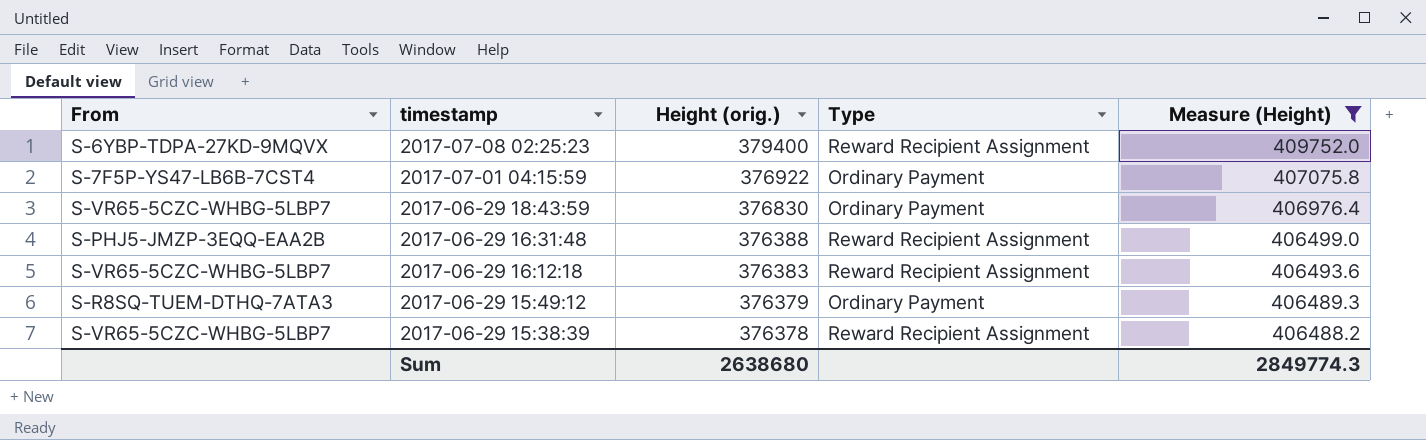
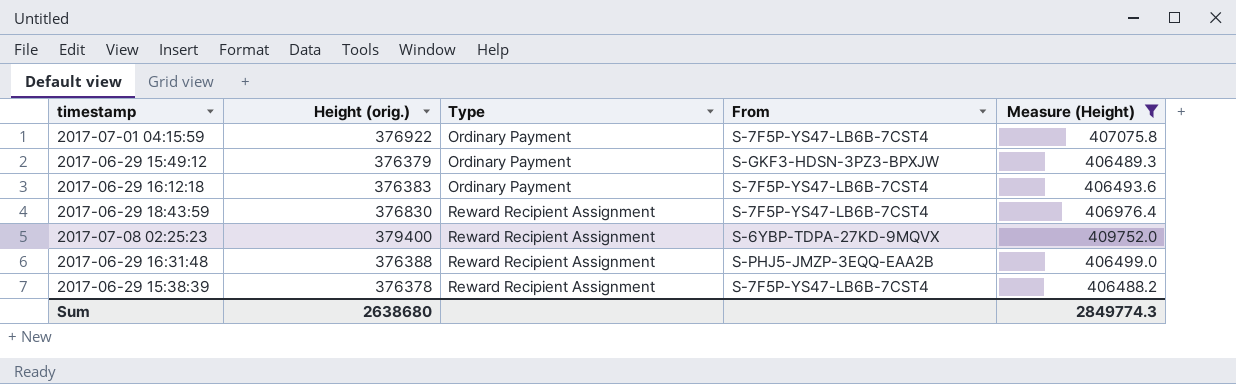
row order: timestamp descending -> Type ascending
column From | position: 1 -> 4
2017-06-29 15:49:12 | From: S-R8SQ-TUEM-DTHQ-7ATA3 -> S-GKF3-HDSN-3PZ3-BPXJW
2017-06-29 16:12:18 | Type: Reward Recipient Assignment -> Ordinary Payment
2017-06-29 16:12:18 | From: S-VR65-5CZC-WHBG-5LBP7 -> S-7F5P-YS47-LB6B-7CST4
2017-06-29 18:43:59 | Type: Ordinary Payment -> Reward Recipient Assignment
2017-06-29 18:43:59 | From: S-VR65-5CZC-WHBG-5LBP7 -> S-7F5P-YS47-LB6B-7CST4
2017-06-29 15:38:39 | From: S-VR65-5CZC-WHBG-5LBP7 -> S-7F5P-YS47-LB6B-7CST4

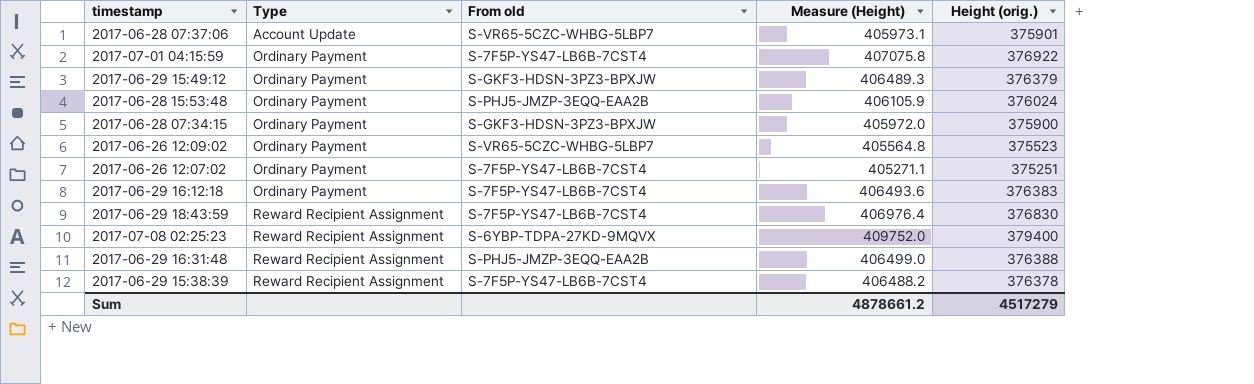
filter: Measure (Height) >= 406488.2 -> none
column name: From -> From old
column Height (orig.) | position: 2 -> 5
Sum | Measure (Height): 2849774.3 -> 4878661.2
Sum | Height (orig.): 2638680 -> 4517279

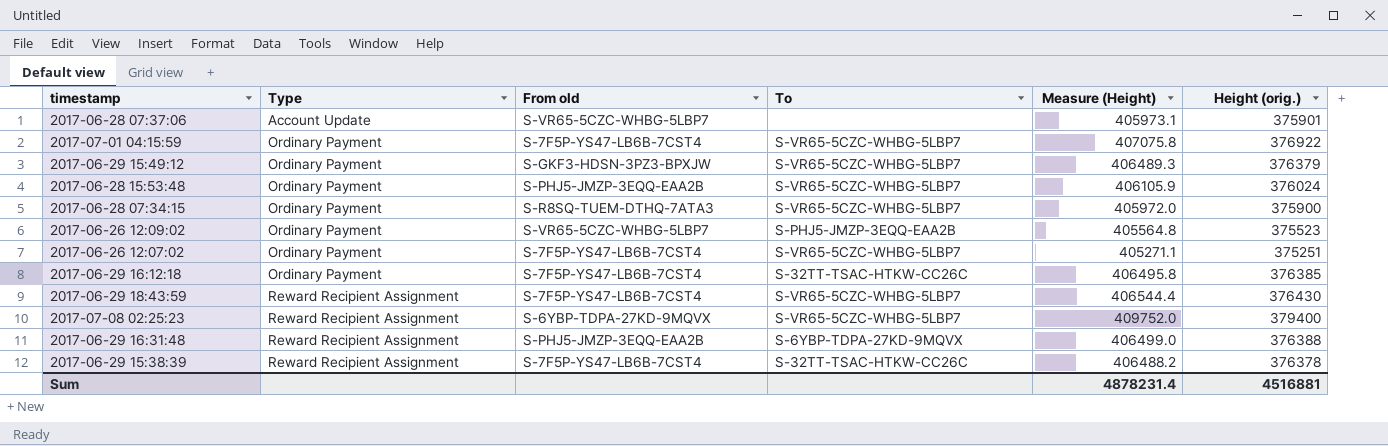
column To | position: none -> 4
2017-06-28 07:34:15 | From old: S-GKF3-HDSN-3PZ3-BPXJW -> S-R8SQ-TUEM-DTHQ-7ATA3
2017-06-29 16:12:18 | Measure (Height): 406493.6 -> 406495.8
2017-06-29 16:12:18 | Height (orig.): 376383 -> 376385
2017-06-29 18:43:59 | Measure (Height): 406976.4 -> 406544.4
2017-06-29 18:43:59 | Height (orig.): 376830 -> 376430
Sum | Measure (Height): 4878661.2 -> 4878231.4
Sum | Height (orig.): 4517279 -> 4516881

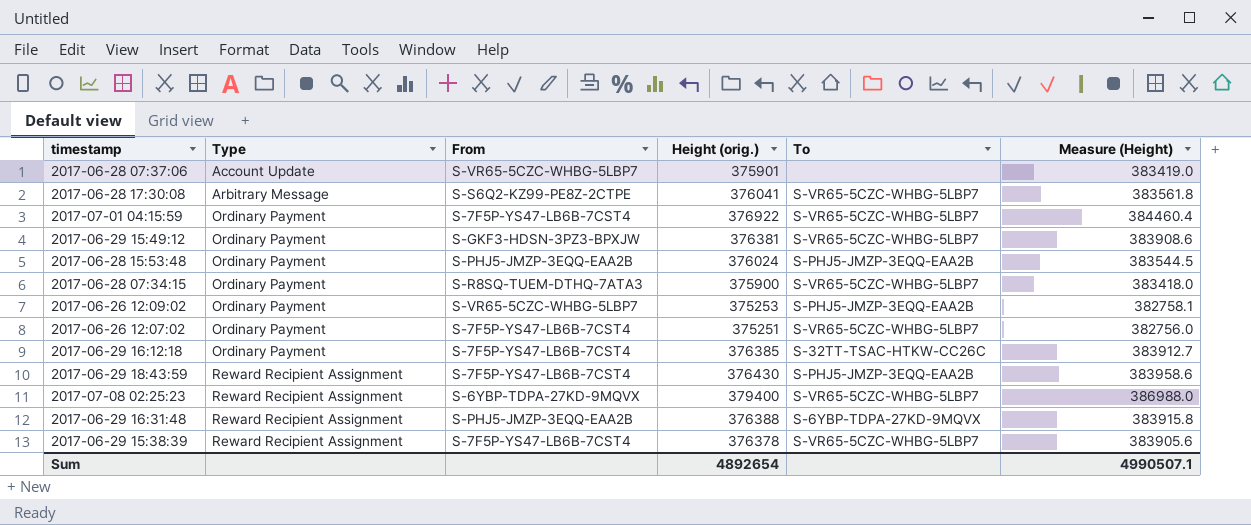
column name: From old -> From
column Height (orig.) | position: 6 -> 4
column Measure (Height) | formula: [Height (orig.)] * 1.08 -> [Height (orig.)] * 1.02
row 2017-06-28 17:30:08: none -> Arbitrary Message | S-S6Q2-KZ99-PE8Z-2CTPE | 376041 | S-VR65-5CZC-WHBG-5LBP7 | 383561.8
2017-06-29 15:49:12 | Height (orig.): 376379 -> 376381
2017-06-28 15:53:48 | To: S-VR65-5CZC-WHBG-5LBP7 -> S-PHJ5-JMZP-3EQQ-EAA2B
2017-06-26 12:09:02 | Height (orig.): 375523 -> 375253
2017-06-29 18:43:59 | To: S-VR65-5CZC-WHBG-5LBP7 -> S-PHJ5-JMZP-3EQQ-EAA2B
2017-06-29 15:38:39 | To: S-32TT-TSAC-HTKW-CC26C -> S-VR65-5CZC-WHBG-5LBP7
Sum | Height (orig.): 4516881 -> 4892654
Sum | Measure (Height): 4878231.4 -> 4990507.1

